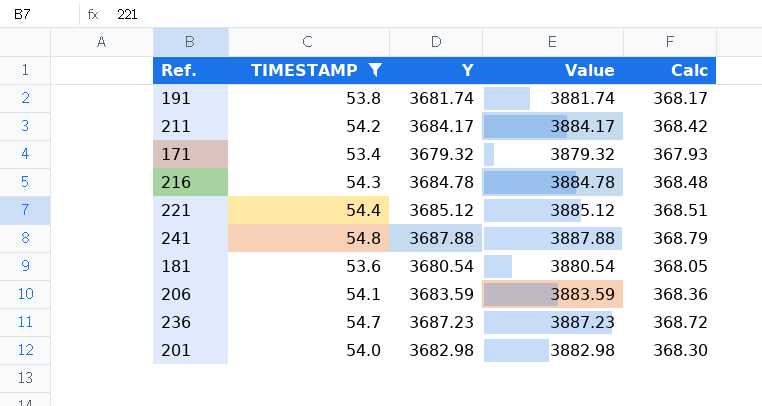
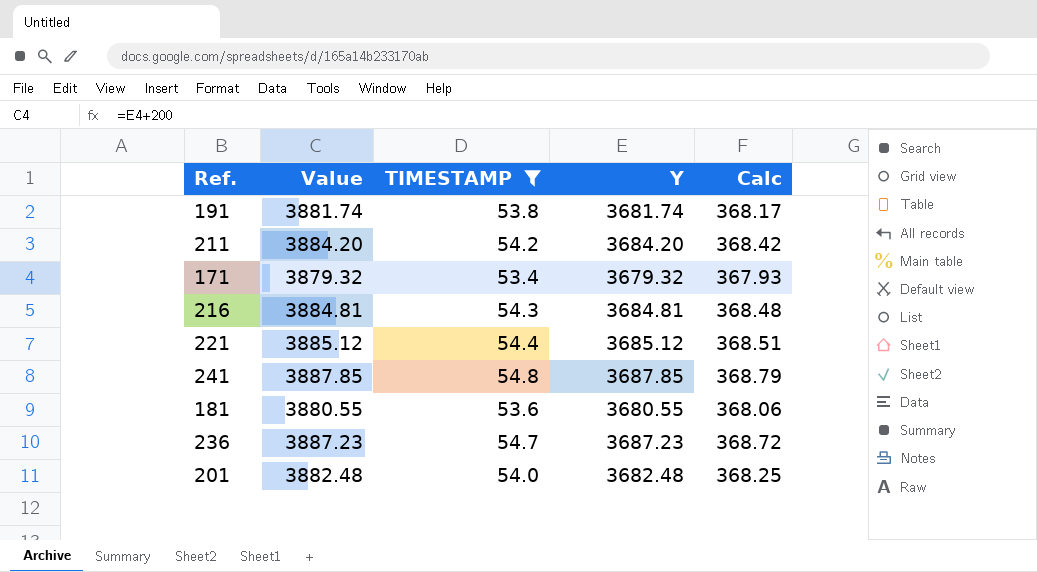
column Value | position: 4 -> 2
row 206: 54.1 | 3683.59 | 3883.59 | 368.36 -> none
211 | Value: 3884.17 -> 3884.20
211 | Y: 3684.17 -> 3684.20
216 | Value: 3884.78 -> 3884.81
216 | Y: 3684.78 -> 3684.81
241 | Value: 3887.88 -> 3887.85
241 | Y: 3687.88 -> 3687.85
181 | Value: 3880.54 -> 3880.55
181 | Y: 3680.54 -> 3680.55
181 | Calc: 368.05 -> 368.06
201 | Value: 3882.98 -> 3882.48
201 | Y: 3682.98 -> 3682.48
201 | Calc: 368.30 -> 368.25

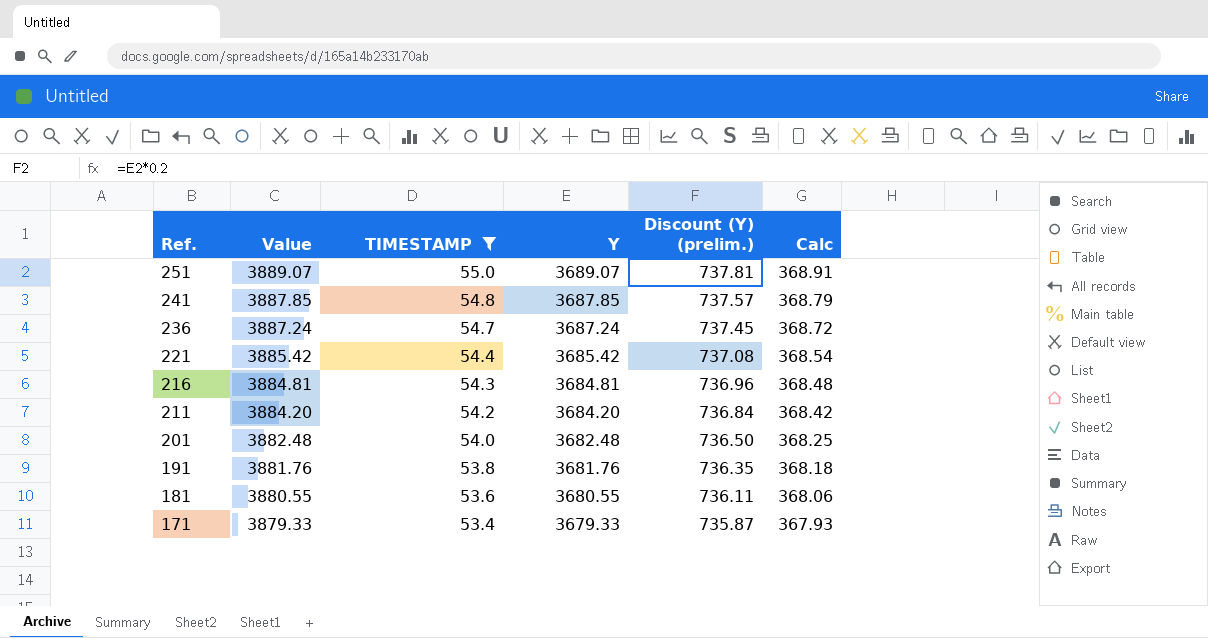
row order: none -> Ref. descending
column Discount (Y) (prelim.) | formula: none -> [Y] * 0.2
row 251: none -> 3889.07 | 55.0 | 3689.07 | 737.81 | 368.91
236 | Value: 3887.23 -> 3887.24
236 | Y: 3687.23 -> 3687.24
221 | Value: 3885.12 -> 3885.42
221 | Y: 3685.12 -> 3685.42
221 | Calc: 368.51 -> 368.54
191 | Value: 3881.74 -> 3881.76
191 | Y: 3681.74 -> 3681.76
191 | Calc: 368.17 -> 368.18
171 | Value: 3879.32 -> 3879.33
171 | Y: 3679.32 -> 3679.33

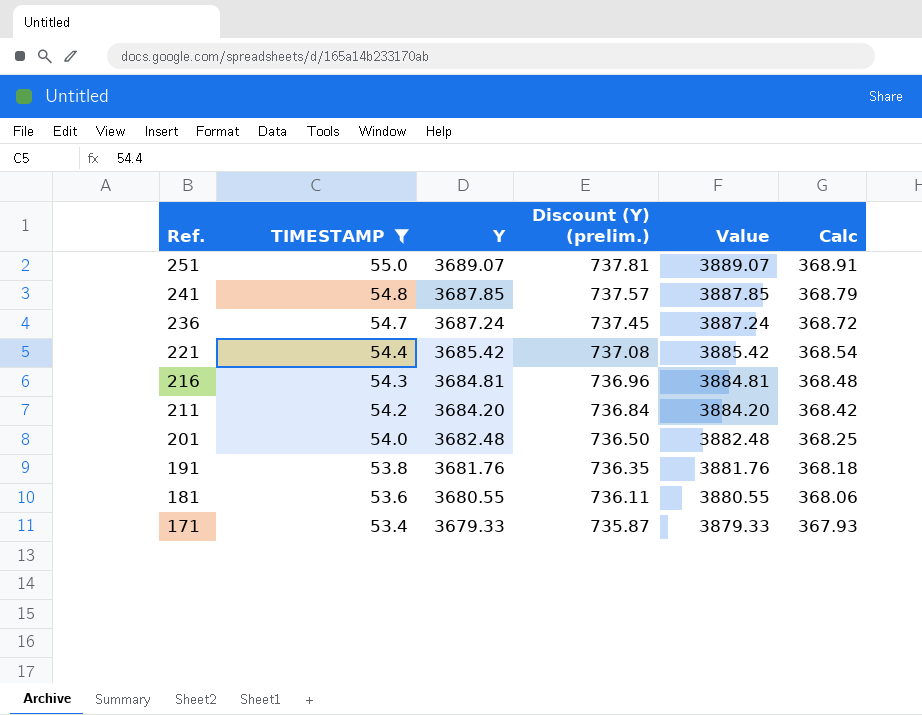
column Value | position: 2 -> 5

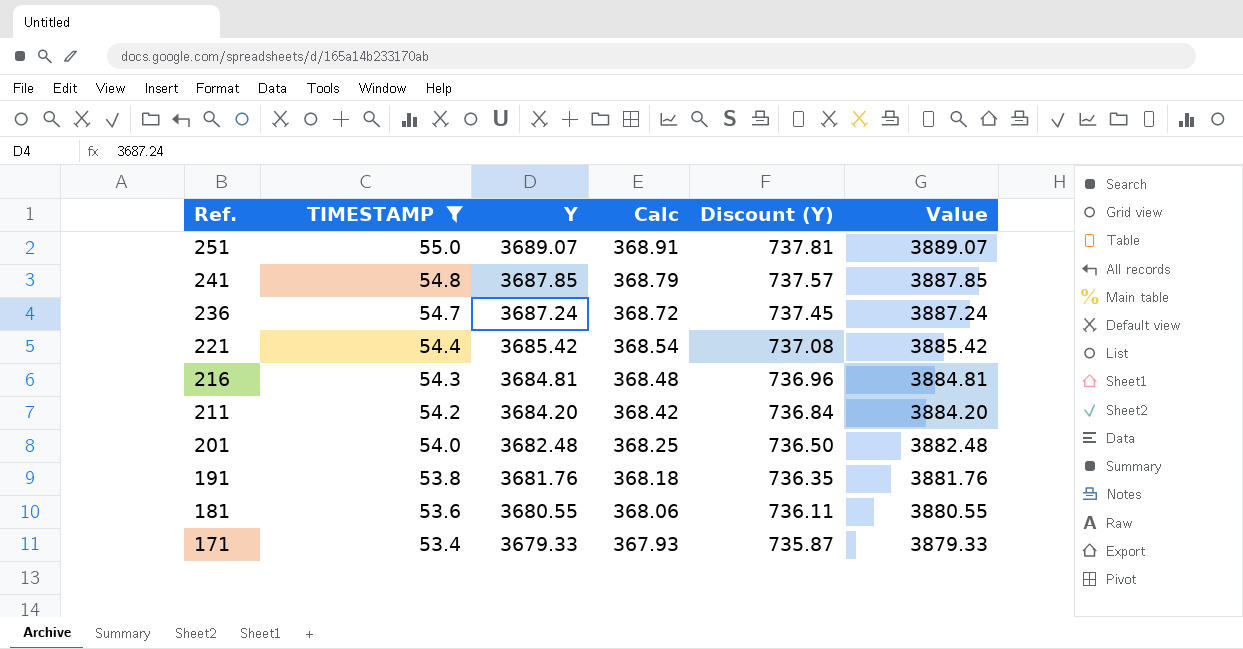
column Calc | position: 6 -> 4
column name: Discount (Y) (prelim.) -> Discount (Y)

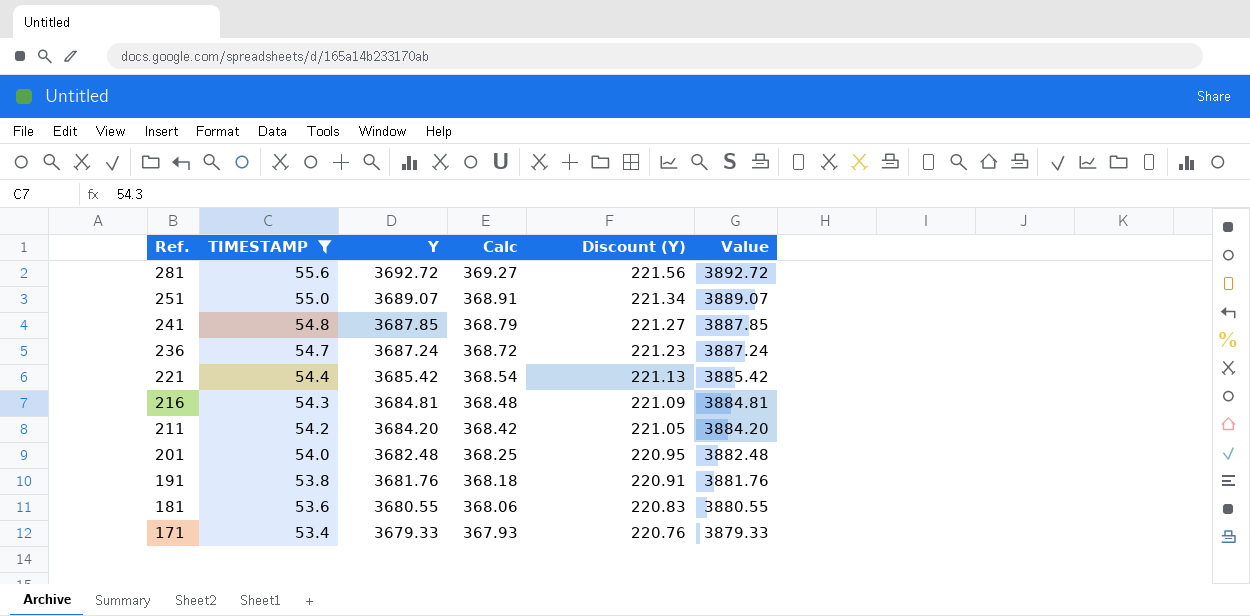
column Discount (Y) | formula: [Y] * 0.2 -> [Y] * 0.06
row 281: none -> 55.6 | 3692.72 | 369.27 | 221.56 | 3892.72

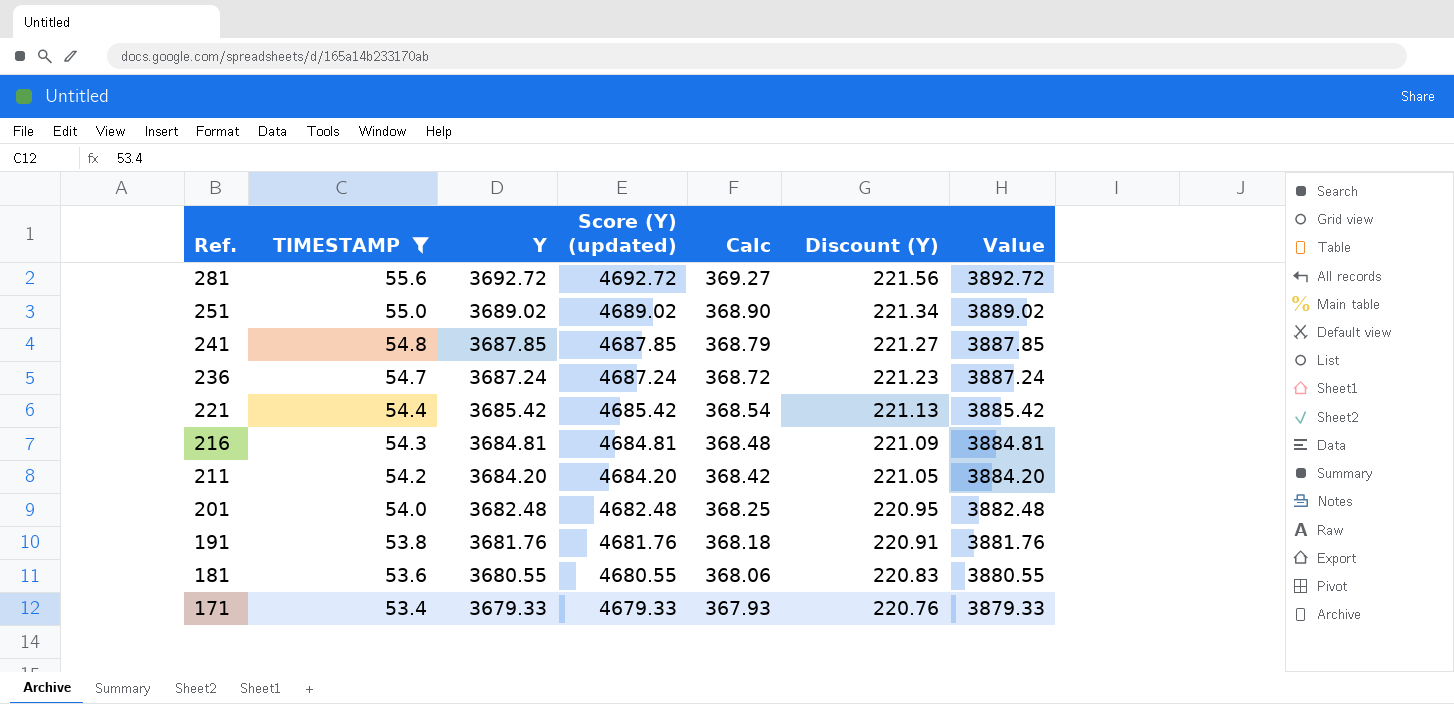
column Score (Y) (updated) | formula: none -> [Y] + 1000
251 | Y: 3689.07 -> 3689.02
251 | Calc: 368.91 -> 368.90
251 | Value: 3889.07 -> 3889.02

